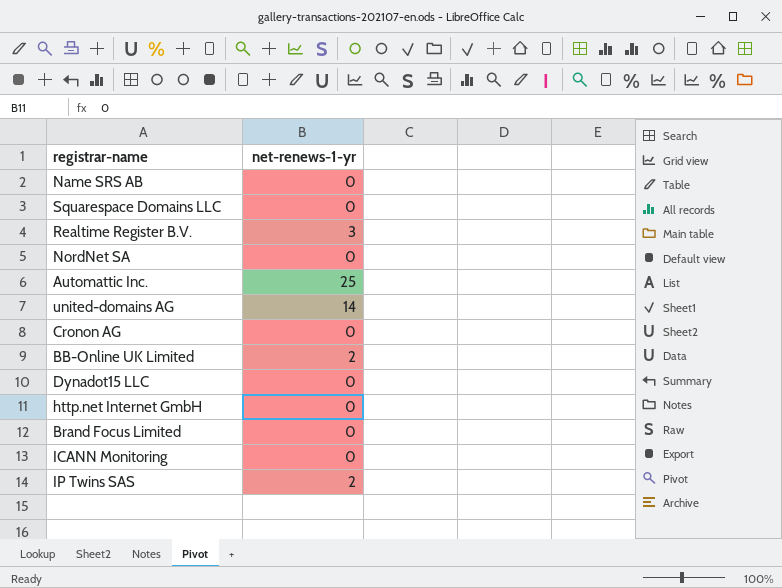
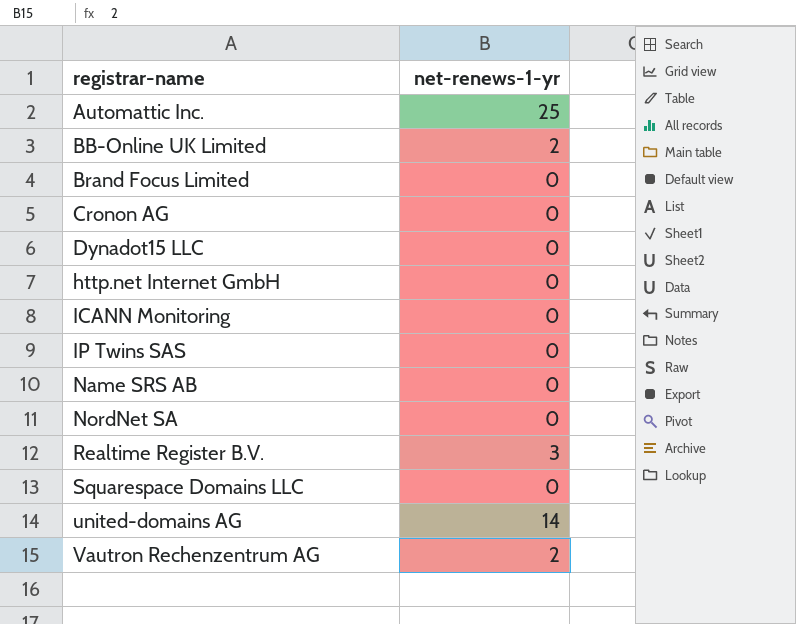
row order: none -> registrar-name ascending
IP Twins SAS | net-renews-1-yr: 2 -> 0
row Vautron Rechenzentrum AG: none -> 2

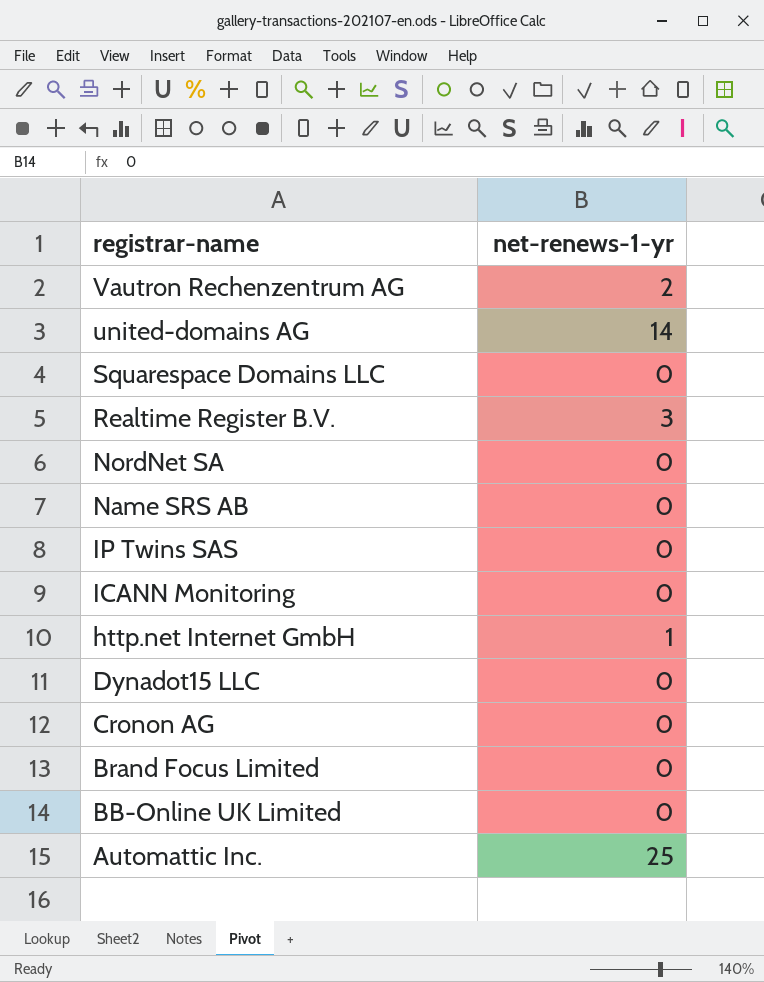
row order: registrar-name ascending -> registrar-name descending
http.net Internet GmbH | net-renews-1-yr: 0 -> 1
BB-Online UK Limited | net-renews-1-yr: 2 -> 0

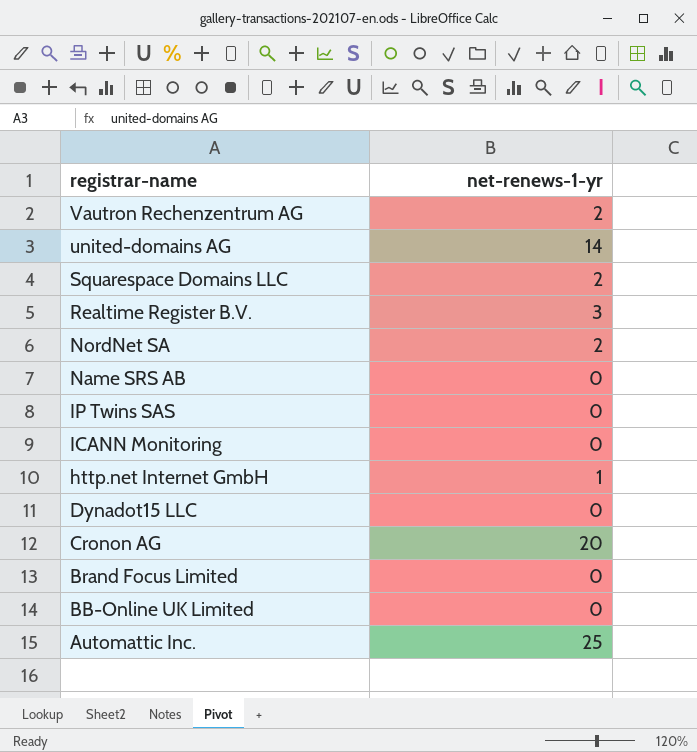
Squarespace Domains LLC | net-renews-1-yr: 0 -> 2
NordNet SA | net-renews-1-yr: 0 -> 2
Cronon AG | net-renews-1-yr: 0 -> 20

